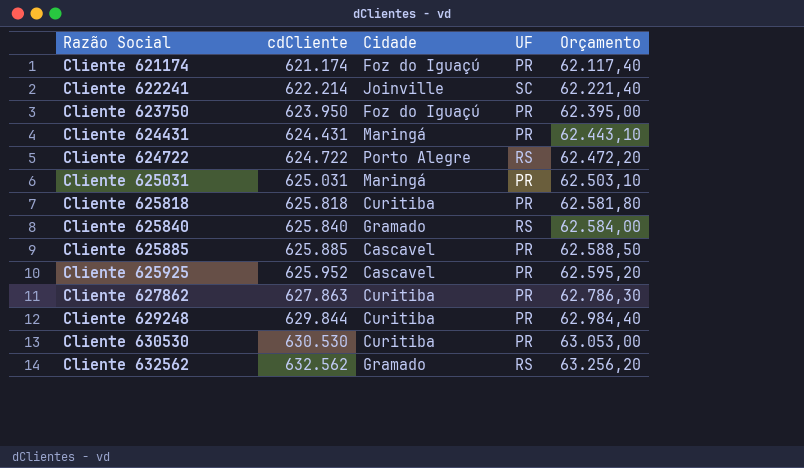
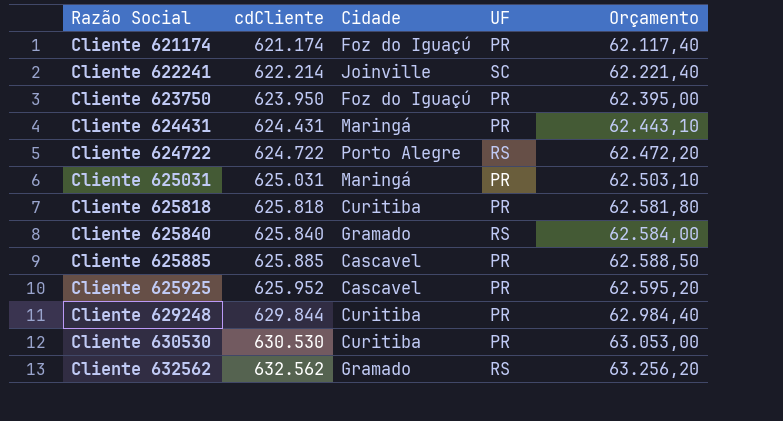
row Cliente 627862: 627.863 | Curitiba | PR | 62.786,30 -> none

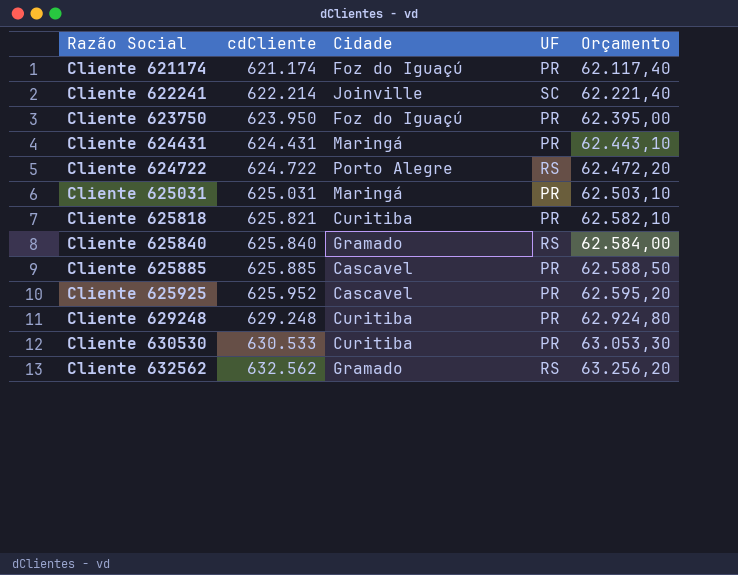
Cliente 625818 | cdCliente: 625.818 -> 625.821
Cliente 625818 | Orçamento: 62.581,80 -> 62.582,10
Cliente 629248 | cdCliente: 629.844 -> 629.248
Cliente 629248 | Orçamento: 62.984,40 -> 62.924,80
Cliente 630530 | cdCliente: 630.530 -> 630.533
Cliente 630530 | Orçamento: 63.053,00 -> 63.053,30

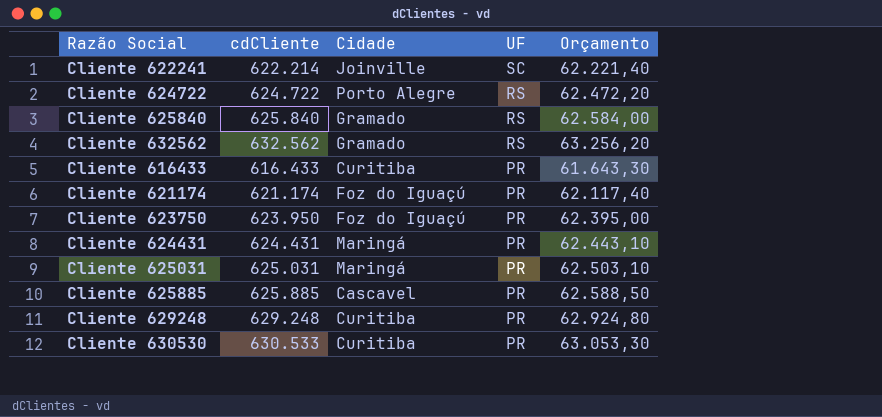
row order: Razão Social ascending -> UF descending
row Cliente 625818: 625.821 | Curitiba | PR | 62.582,10 -> none
row Cliente 625925: 625.952 | Cascavel | PR | 62.595,20 -> none
row Cliente 616433: none -> 616.433 | Curitiba | PR | 61.643,30

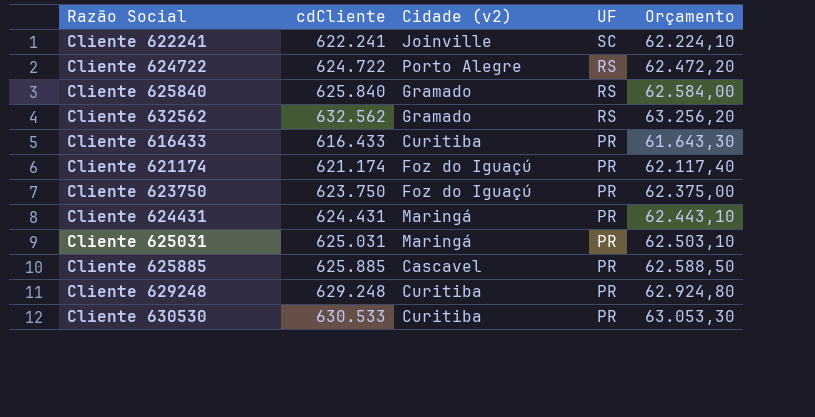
column name: Cidade -> Cidade (v2)
Cliente 622241 | cdCliente: 622.214 -> 622.241
Cliente 622241 | Orçamento: 62.221,40 -> 62.224,10
Cliente 623750 | cdCliente: 623.950 -> 623.750
Cliente 623750 | Orçamento: 62.395,00 -> 62.375,00

